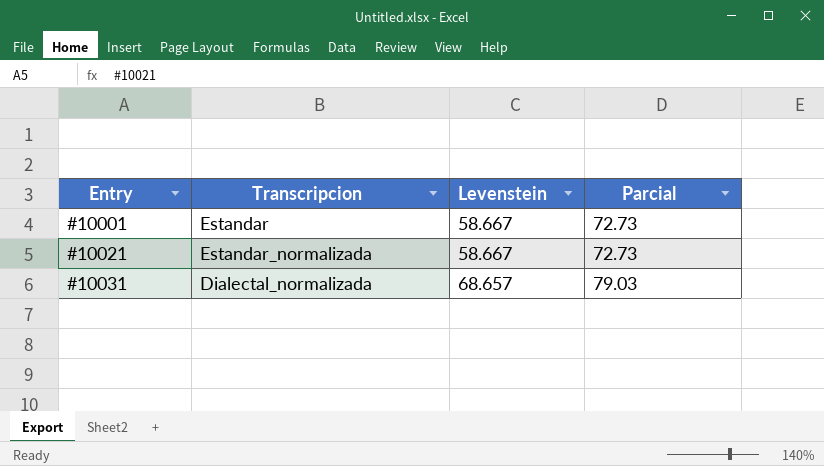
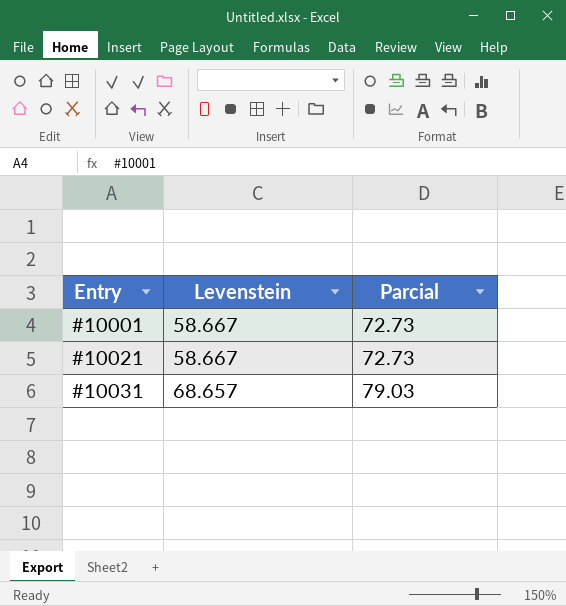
column Transcripcion | position: 2 -> none

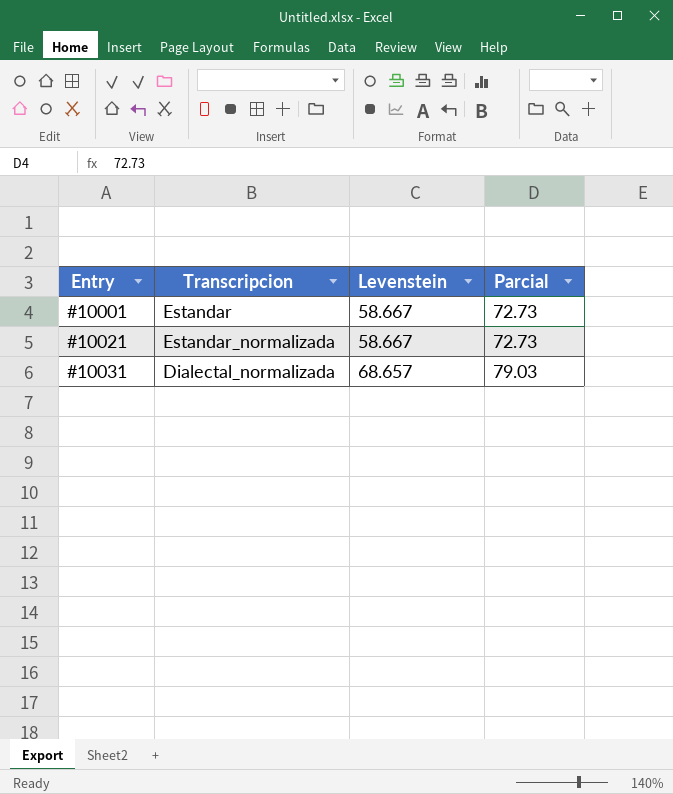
column Transcripcion | position: none -> 2

